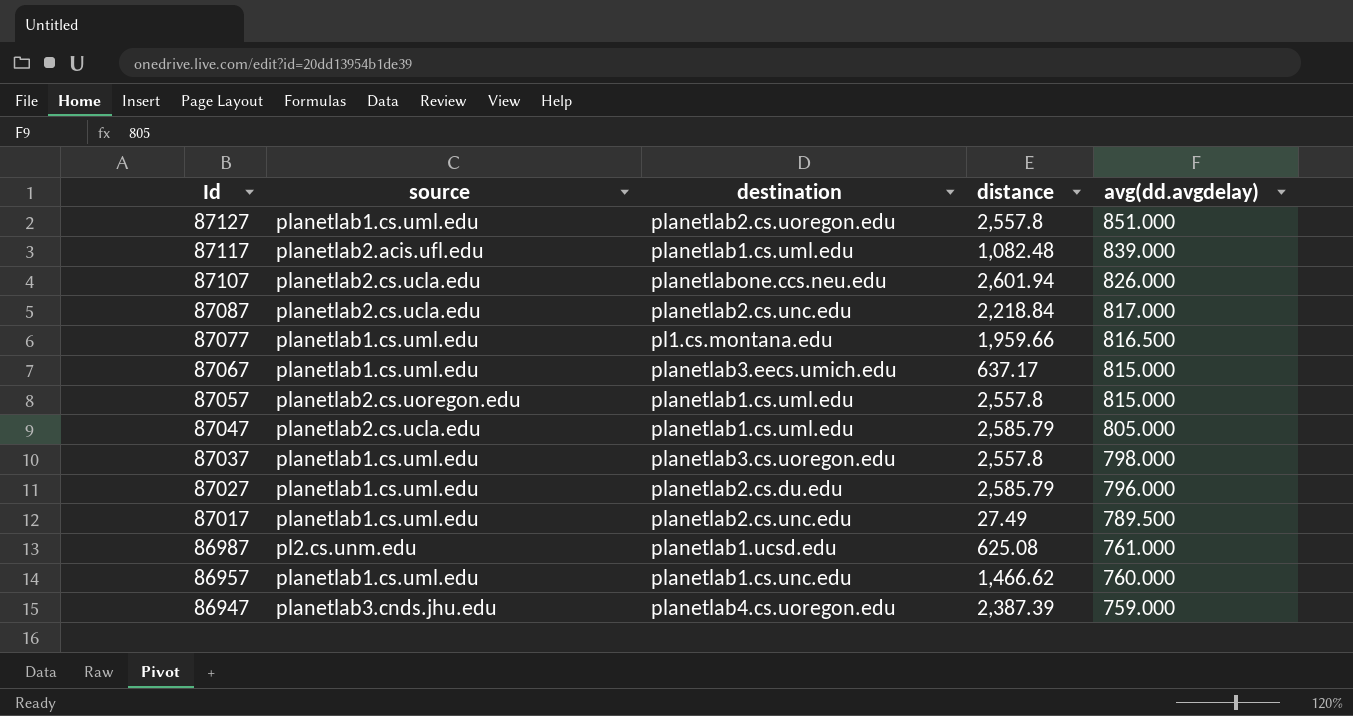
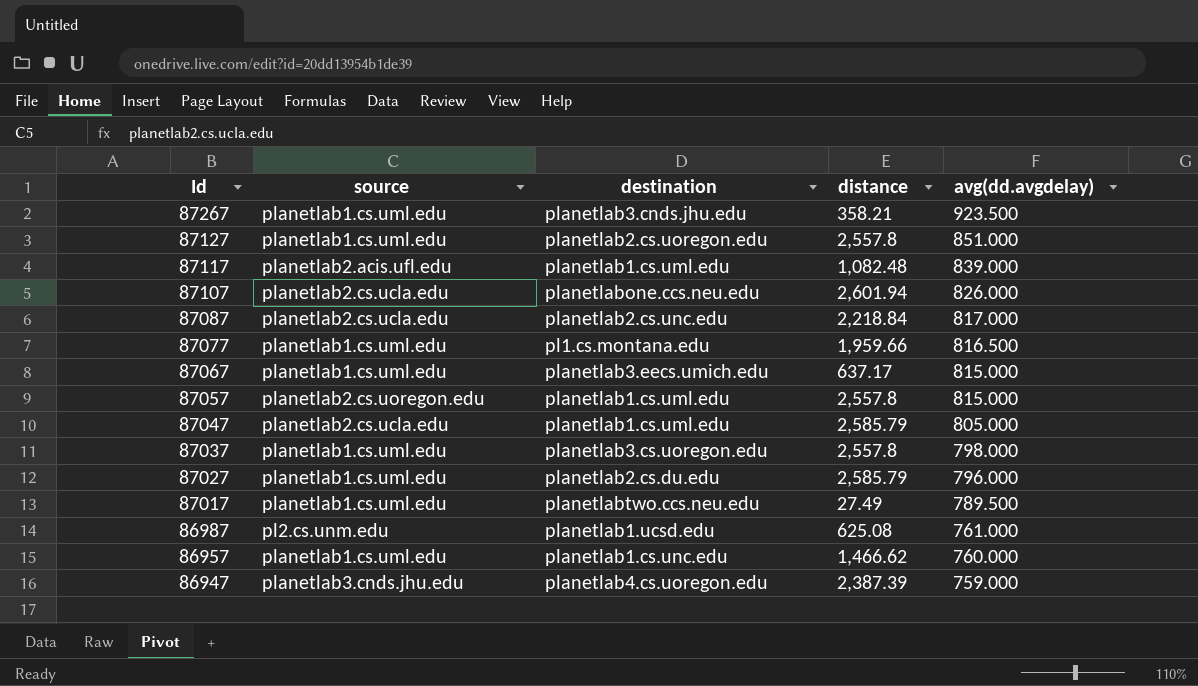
row 87267: none -> planetlab1.cs.uml.edu | planetlab3.cnds.jhu.edu | 358.21 | 923.500
87017 | destination: planetlab2.cs.unc.edu -> planetlabtwo.ccs.neu.edu

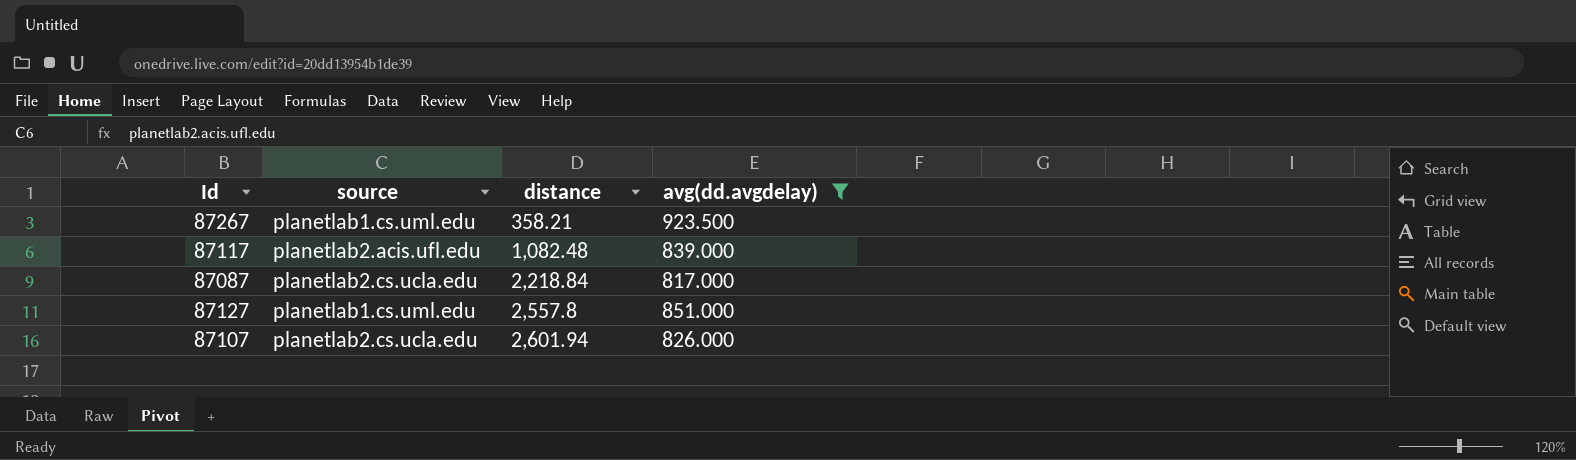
filter: none -> avg(dd.avgdelay) >= 817.000
row order: Id descending -> distance ascending
column destination | position: 3 -> none

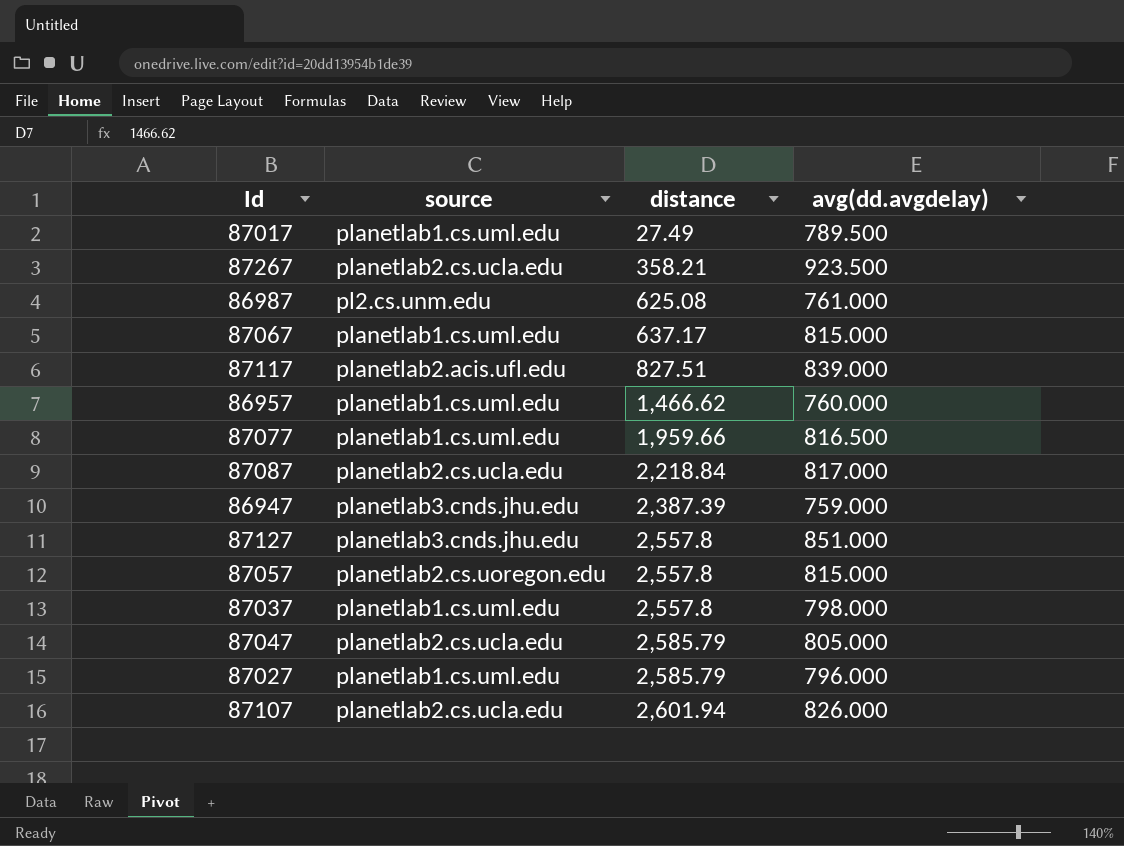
filter: avg(dd.avgdelay) >= 817.000 -> none
87267 | source: planetlab1.cs.uml.edu -> planetlab2.cs.ucla.edu
87117 | distance: 1,082.48 -> 827.51
87127 | source: planetlab1.cs.uml.edu -> planetlab3.cnds.jhu.edu

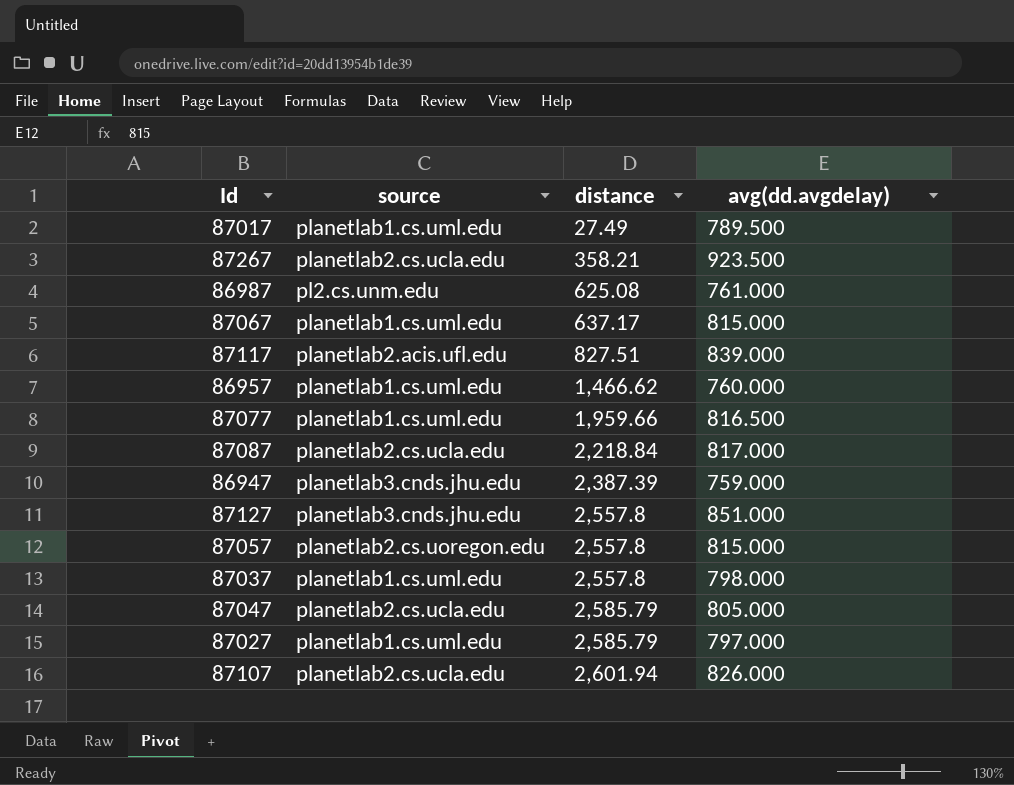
87027 | avg(dd.avgdelay): 796.000 -> 797.000

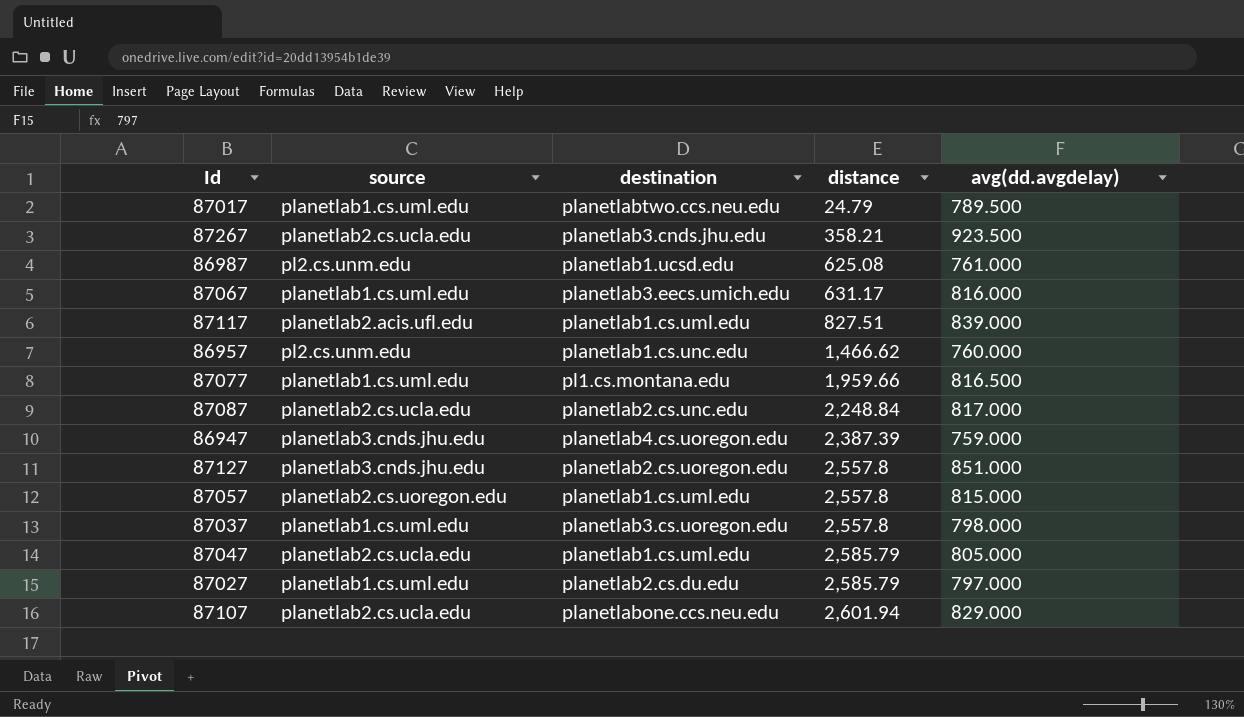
column destination | position: none -> 3
87017 | distance: 27.49 -> 24.79
87067 | distance: 637.17 -> 631.17
87067 | avg(dd.avgdelay): 815.000 -> 816.000
86957 | source: planetlab1.cs.uml.edu -> pl2.cs.unm.edu
87087 | distance: 2,218.84 -> 2,248.84
87107 | avg(dd.avgdelay): 826.000 -> 829.000

